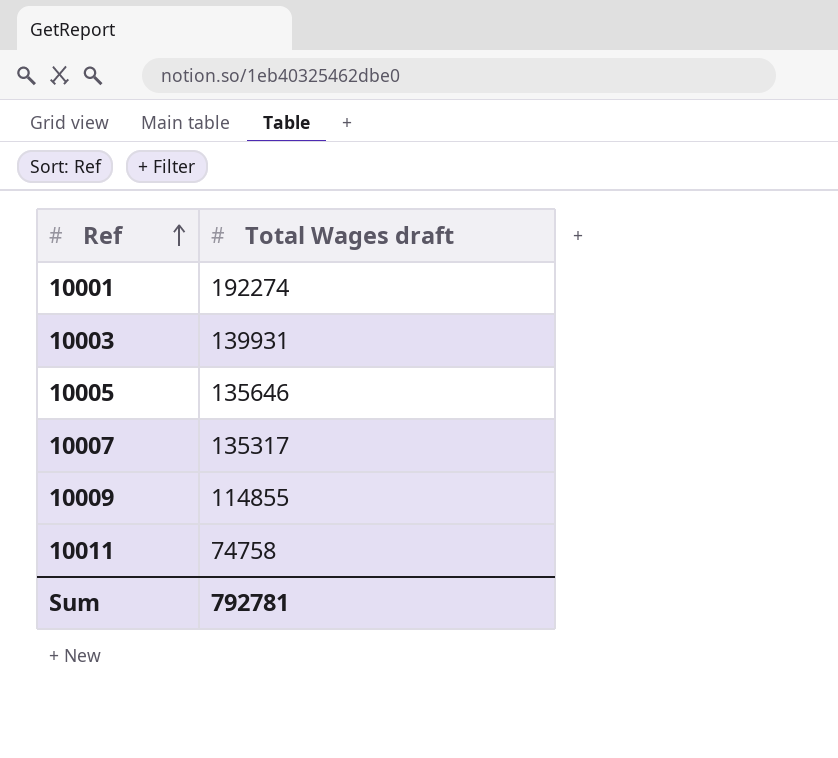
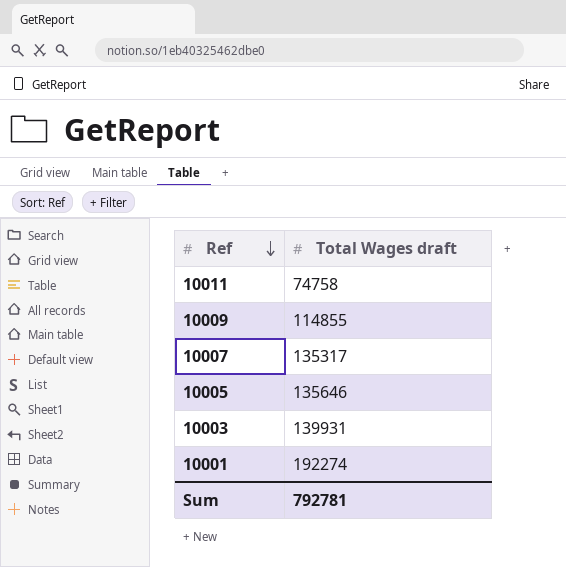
row order: Ref ascending -> Ref descending

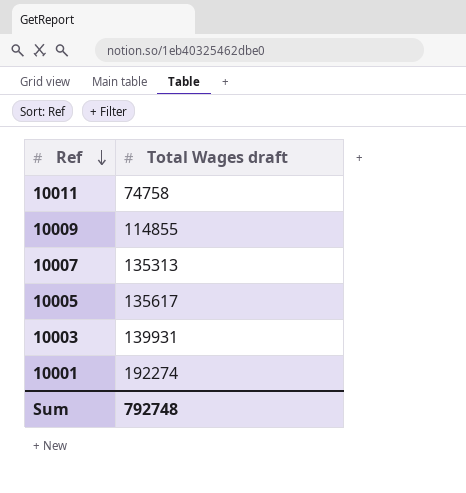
10007 | Total Wages draft: 135317 -> 135313
10005 | Total Wages draft: 135646 -> 135617
Sum | Total Wages draft: 792781 -> 792748

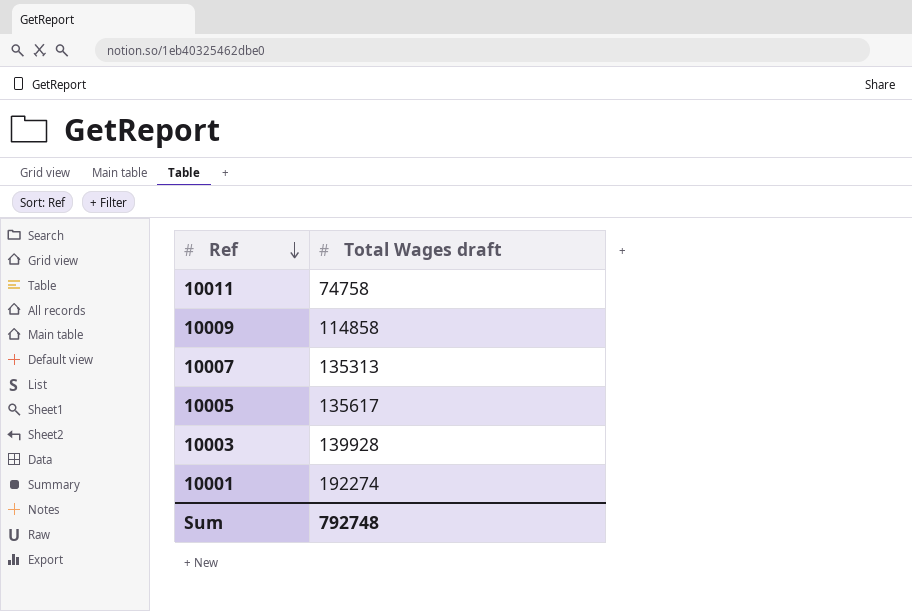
10009 | Total Wages draft: 114855 -> 114858
10003 | Total Wages draft: 139931 -> 139928

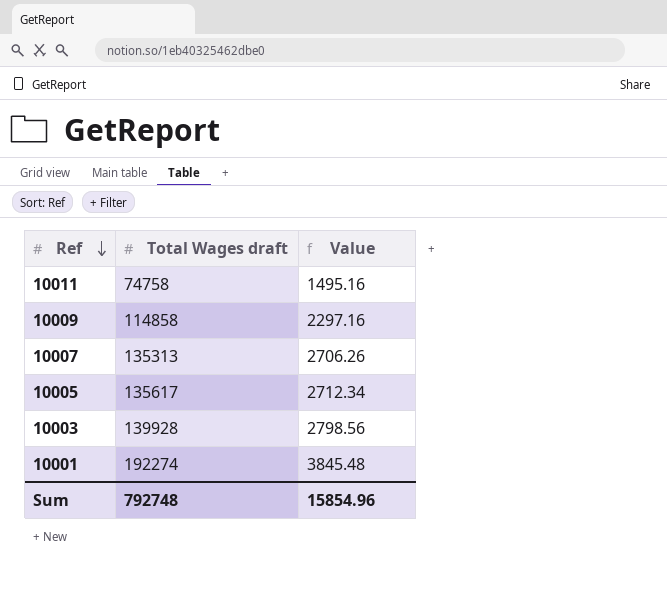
column Value | formula: none -> [Total Wages draft] * 0.02

